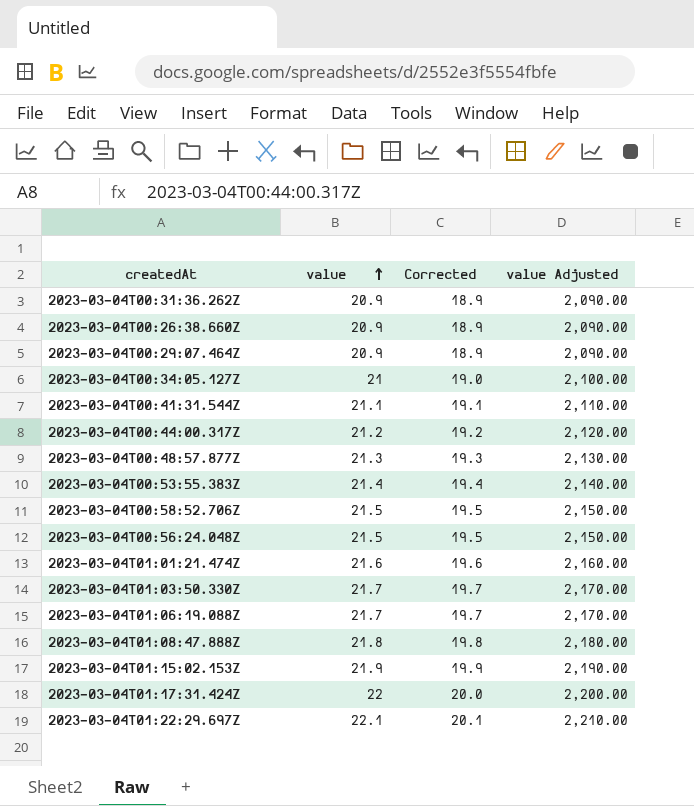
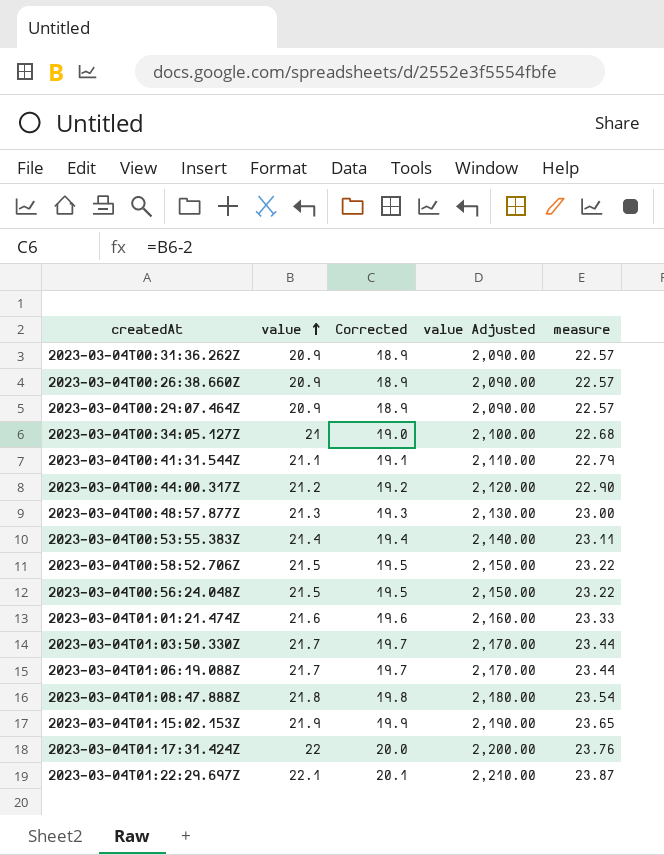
column measure | formula: none -> [value] * 1.08

